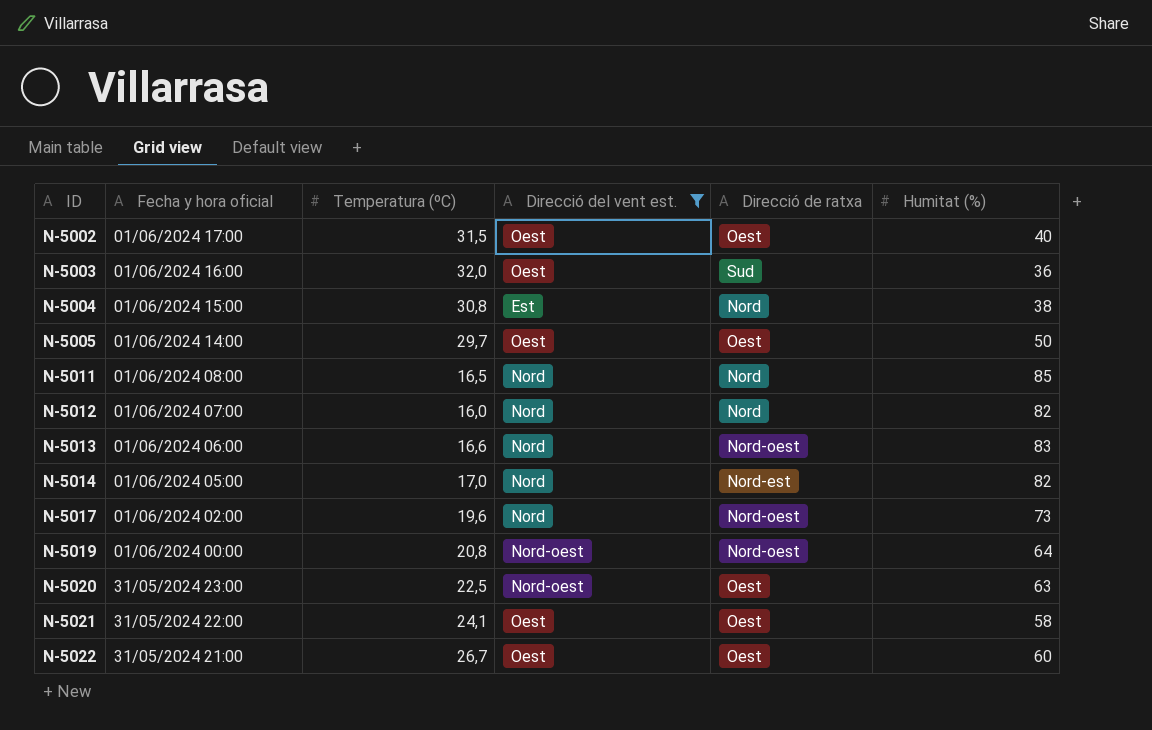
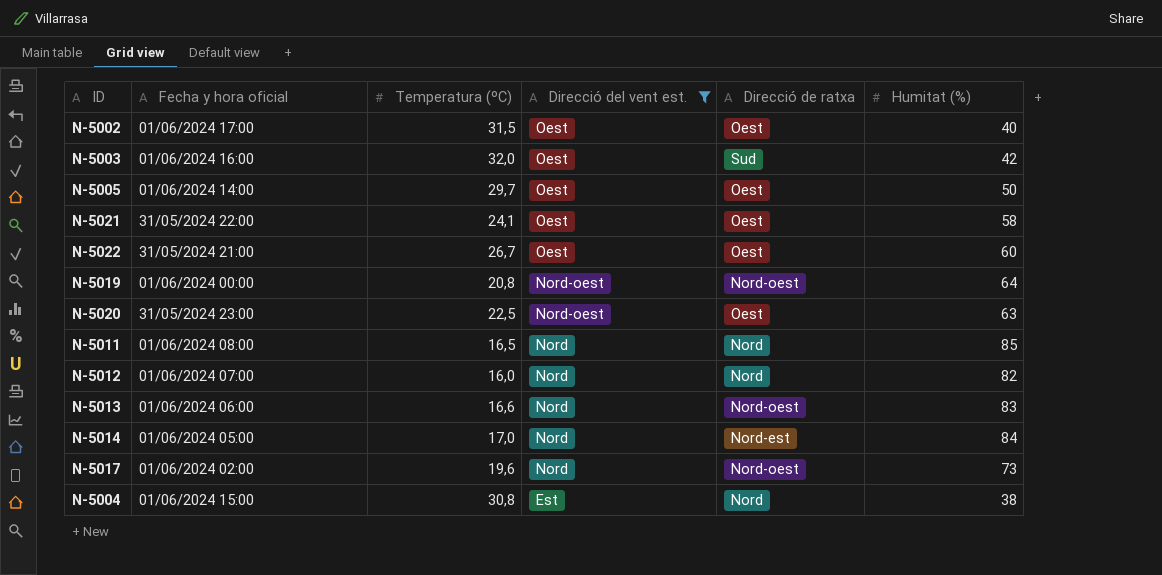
row order: ID ascending -> Direcció del vent est. descending
N-5003 | Humitat (%): 36 -> 42
N-5014 | Humitat (%): 82 -> 84

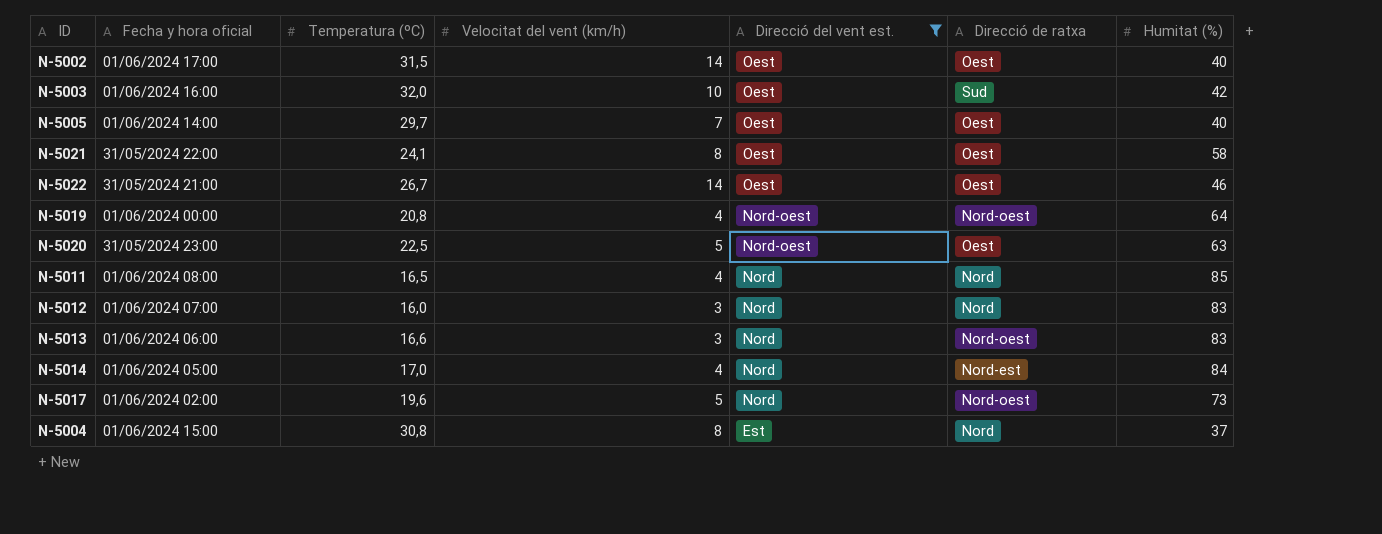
column Velocitat del vent (km/h) | position: none -> 4
N-5005 | Humitat (%): 50 -> 40
N-5022 | Humitat (%): 60 -> 46
N-5012 | Humitat (%): 82 -> 83
N-5004 | Humitat (%): 38 -> 37

